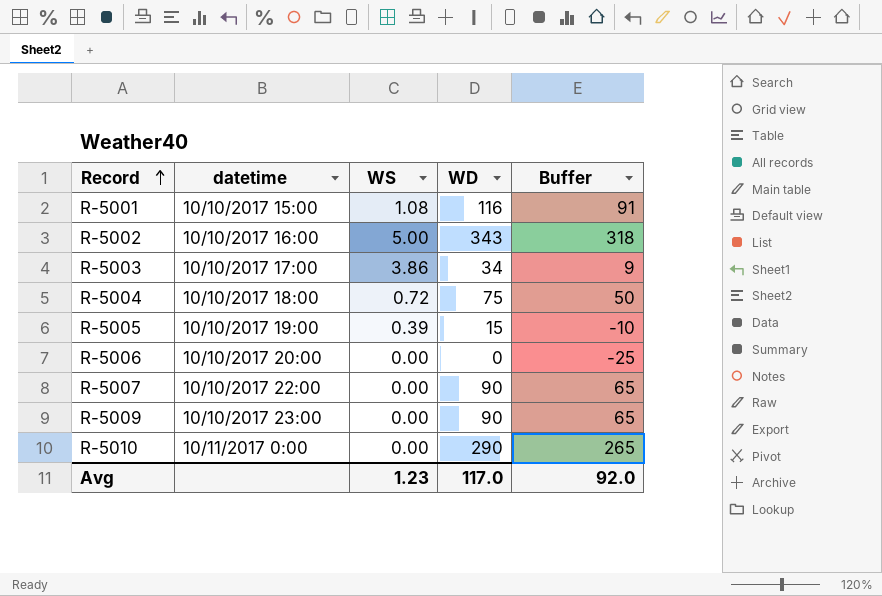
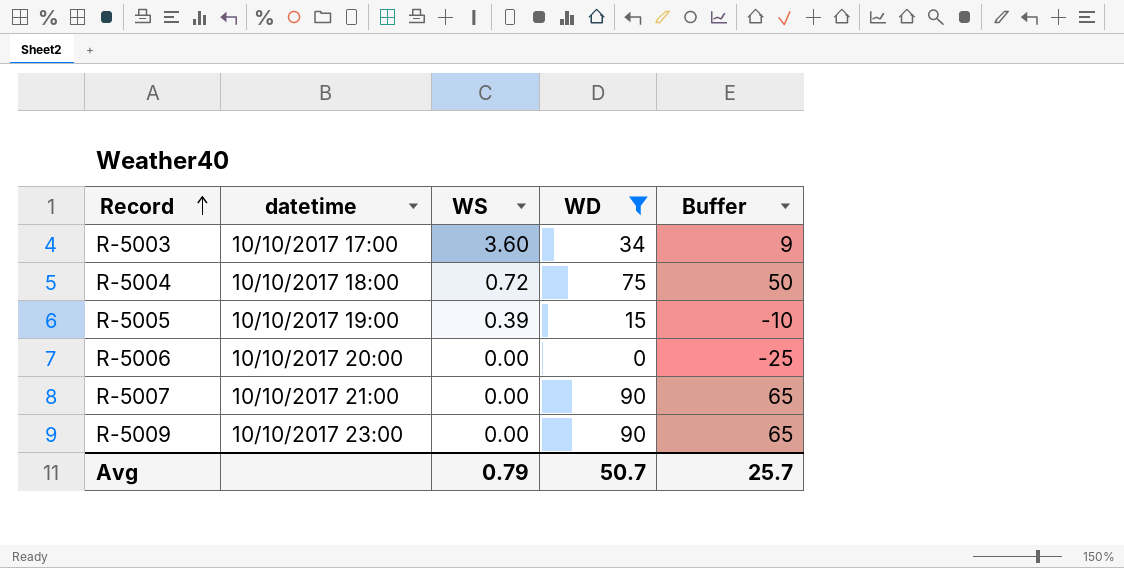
filter: none -> WD <= 90
R-5003 | WS: 3.86 -> 3.60
R-5007 | datetime: 10/10/2017 22:00 -> 10/10/2017 21:00
Avg | WS: 1.23 -> 0.79
Avg | WD: 117.0 -> 50.7
Avg | Buffer: 92.0 -> 25.7

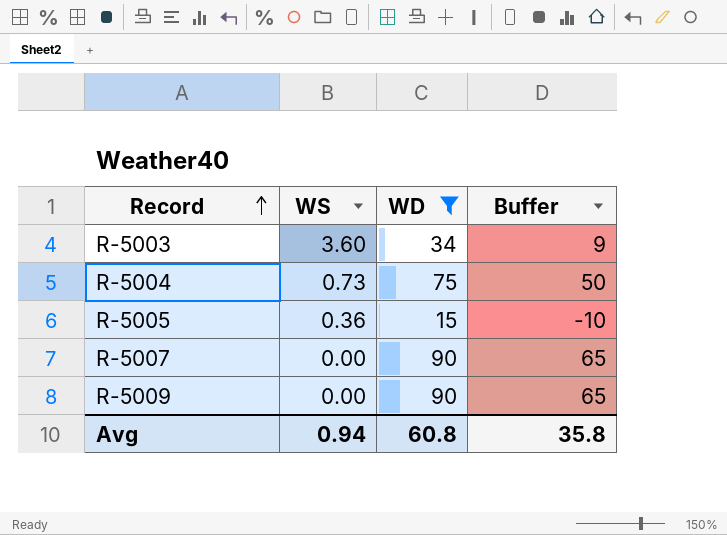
column datetime | position: 2 -> none
row R-5006: 10/10/2017 20:00 | 0.00 | 0 | -25 -> none
R-5004 | WS: 0.72 -> 0.73
R-5005 | WS: 0.39 -> 0.36
Avg | WS: 0.79 -> 0.94
Avg | WD: 50.7 -> 60.8
Avg | Buffer: 25.7 -> 35.8

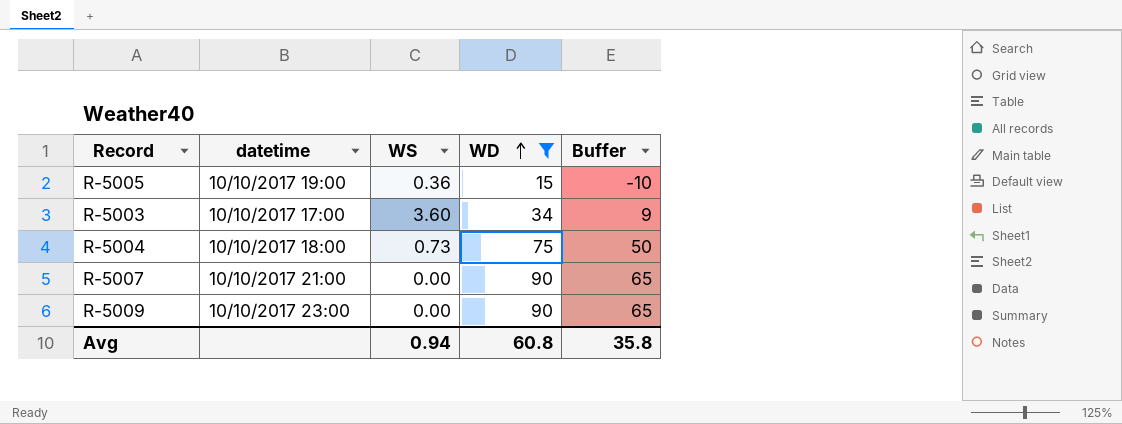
row order: Record ascending -> WD ascending
column datetime | position: none -> 2

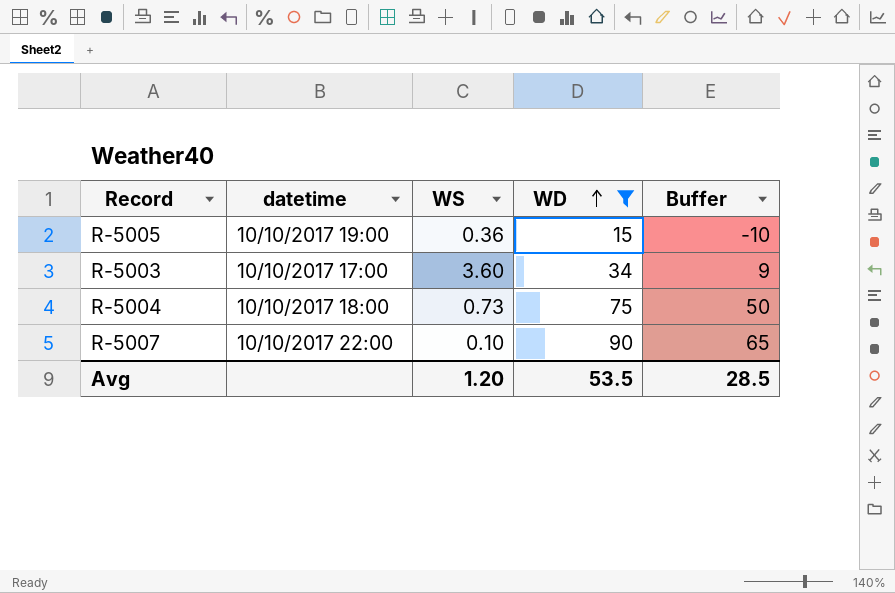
row R-5009: 10/10/2017 23:00 | 0.00 | 90 | 65 -> none
R-5007 | datetime: 10/10/2017 21:00 -> 10/10/2017 22:00
R-5007 | WS: 0.00 -> 0.10
Avg | WS: 0.94 -> 1.20
Avg | WD: 60.8 -> 53.5
Avg | Buffer: 35.8 -> 28.5

